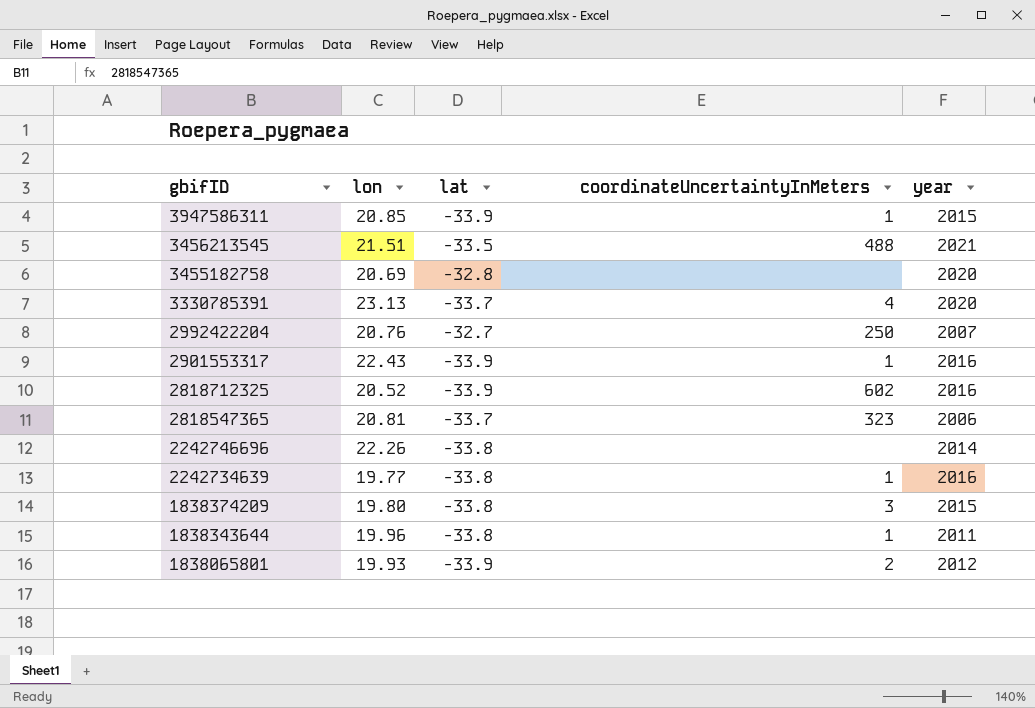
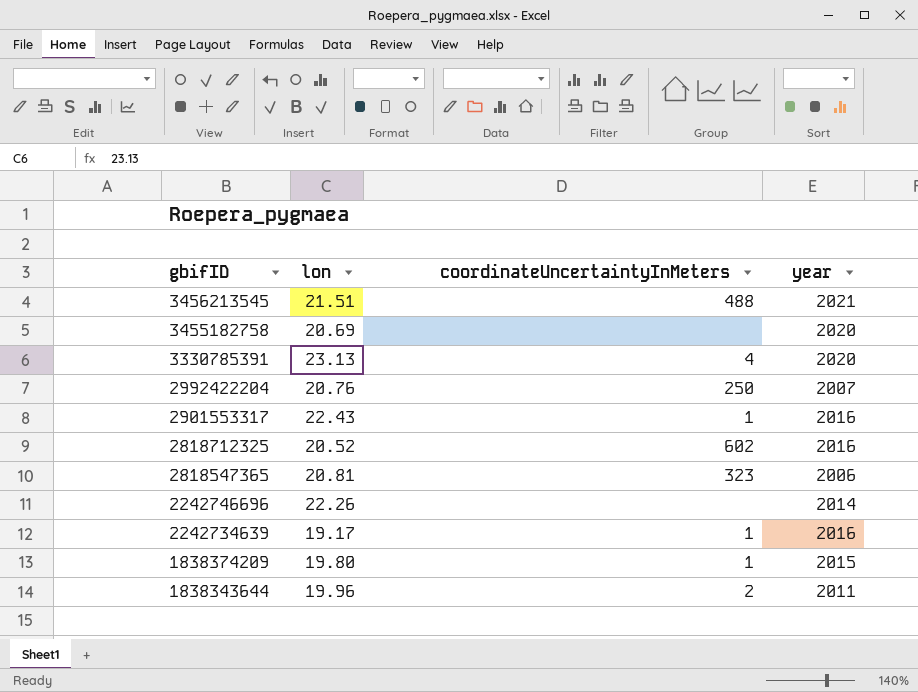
column lat | position: 3 -> none
row 3947586311: 20.85 | -33.9 | 1 | 2015 -> none
row 1838065801: 19.93 | -33.9 | 2 | 2012 -> none
2242734639 | lon: 19.77 -> 19.17
1838374209 | coordinateUncertaintyInMeters: 3 -> 1
1838343644 | coordinateUncertaintyInMeters: 1 -> 2

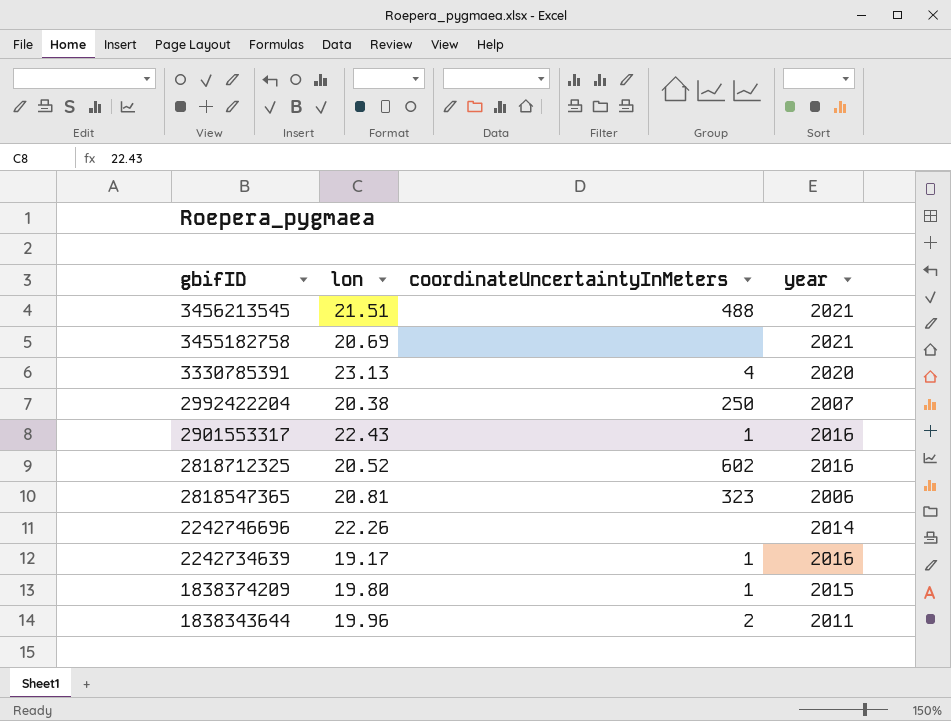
3455182758 | year: 2020 -> 2021
2992422204 | lon: 20.76 -> 20.38

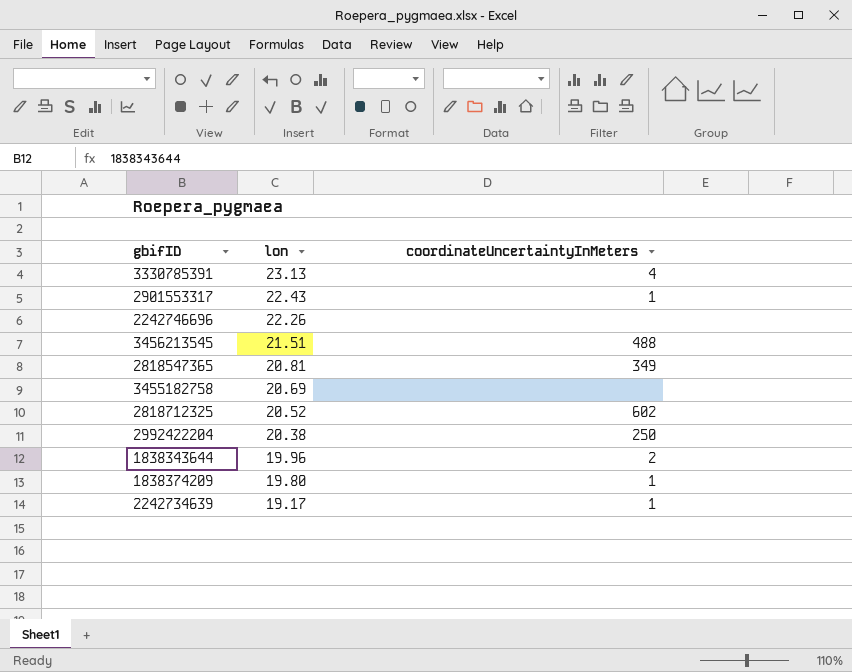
row order: gbifID descending -> lon descending
column year | position: 4 -> none
2818547365 | coordinateUncertaintyInMeters: 323 -> 349

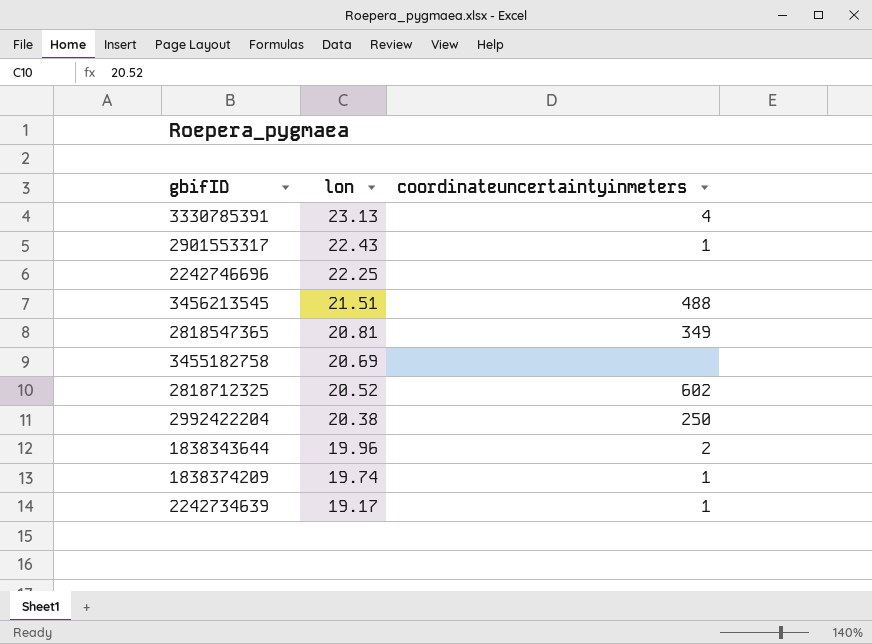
column name: coordinateUncertaintyInMeters -> coordinateuncertaintyinmeters
2242746696 | lon: 22.26 -> 22.25
1838374209 | lon: 19.80 -> 19.74

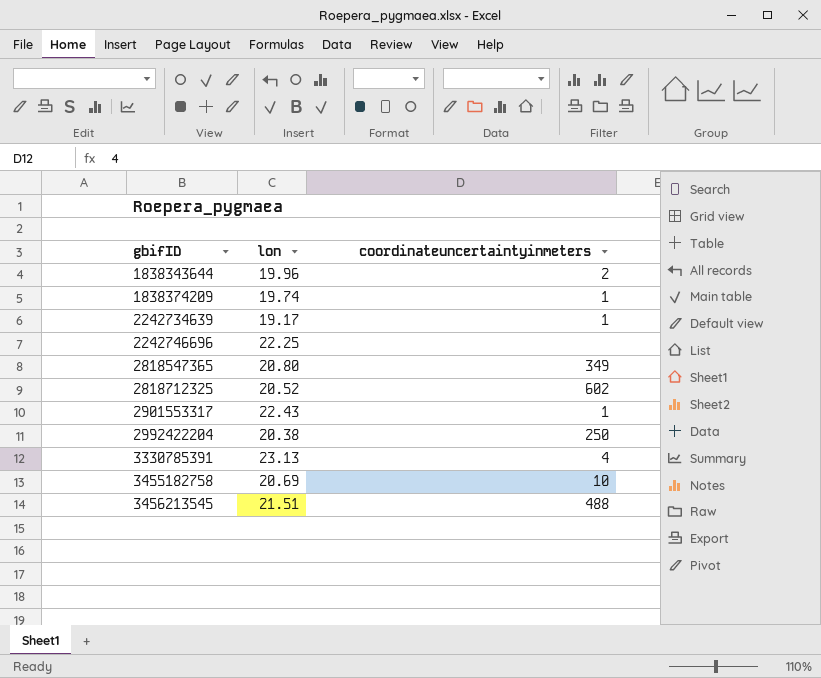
row order: lon descending -> gbifID ascending
2818547365 | lon: 20.81 -> 20.80
3455182758 | coordinateuncertaintyinmeters: none -> 10

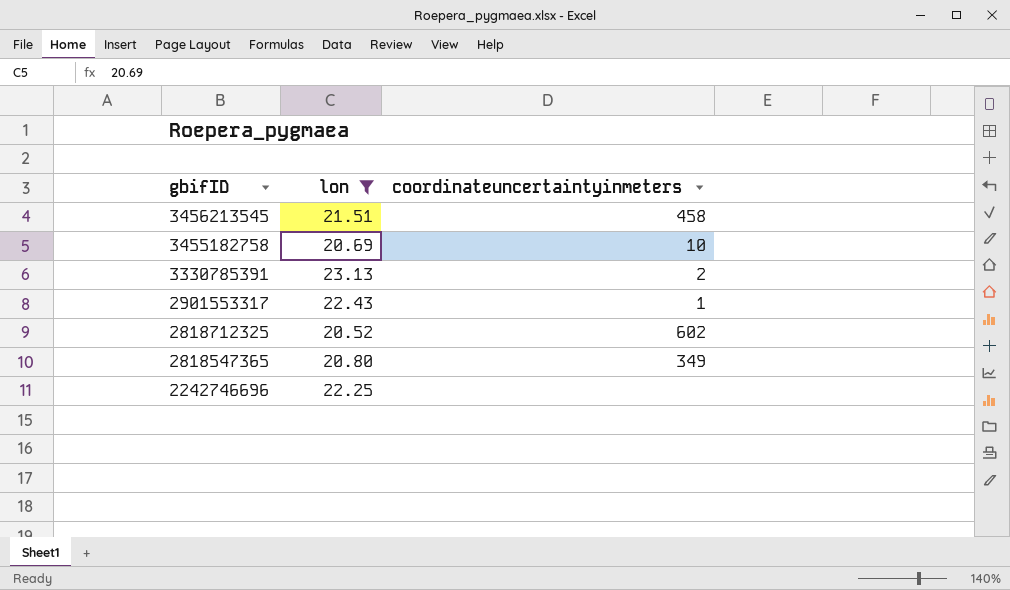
filter: none -> lon >= 20.52
row order: gbifID ascending -> gbifID descending
3456213545 | coordinateuncertaintyinmeters: 488 -> 458
3330785391 | coordinateuncertaintyinmeters: 4 -> 2

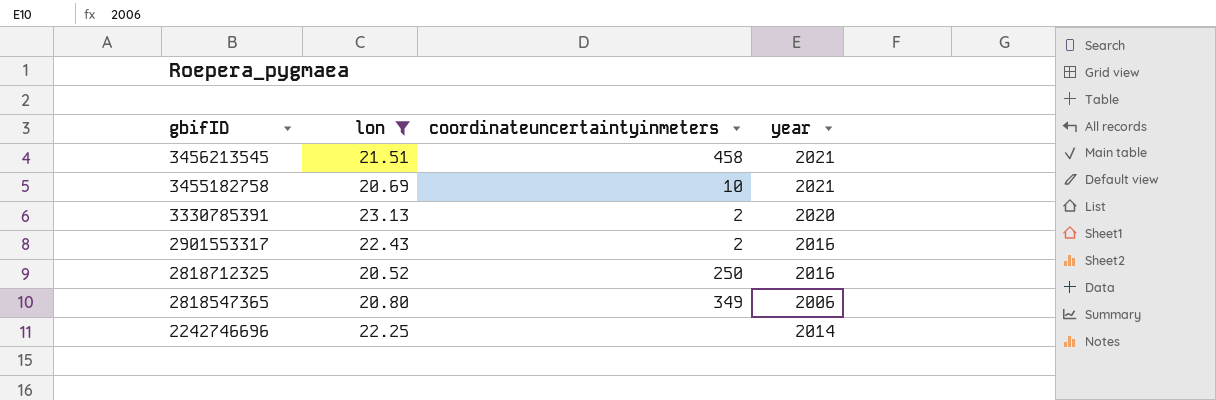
column year | position: none -> 4
2901553317 | coordinateuncertaintyinmeters: 1 -> 2
2818712325 | coordinateuncertaintyinmeters: 602 -> 250

